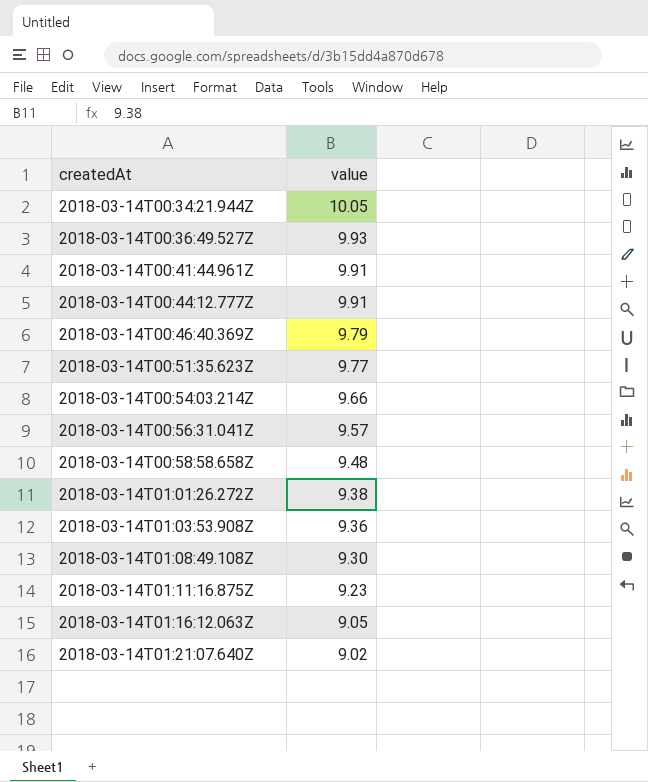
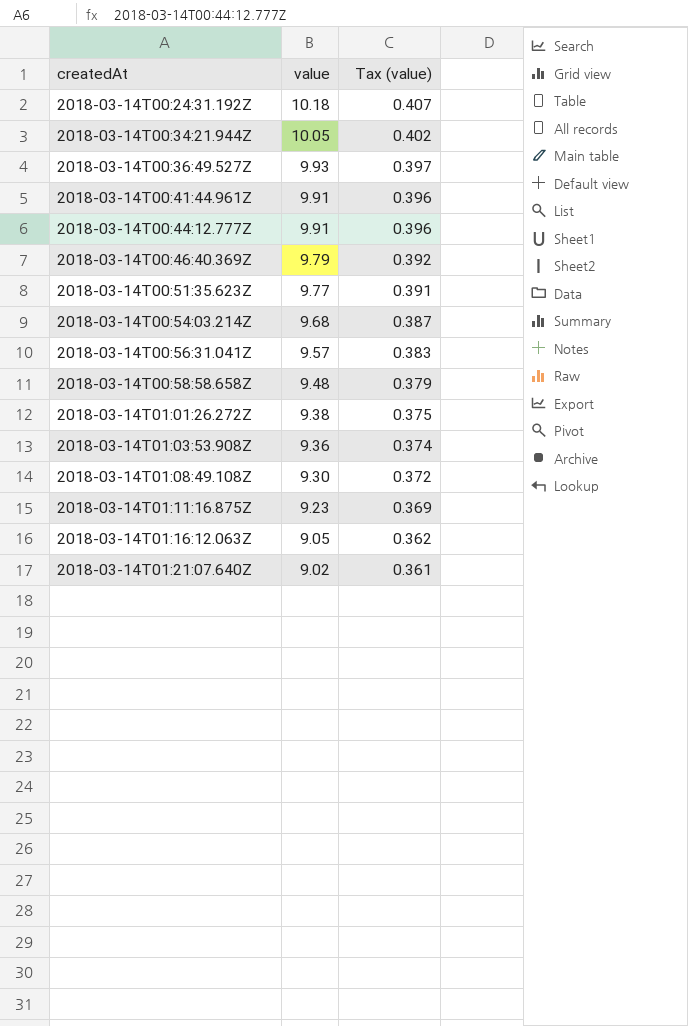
column Tax (value) | formula: none -> [value] * 0.04
row 2018-03-14T00:24:31.192Z: none -> 10.18 | 0.407
2018-03-14T00:54:03.214Z | value: 9.66 -> 9.68

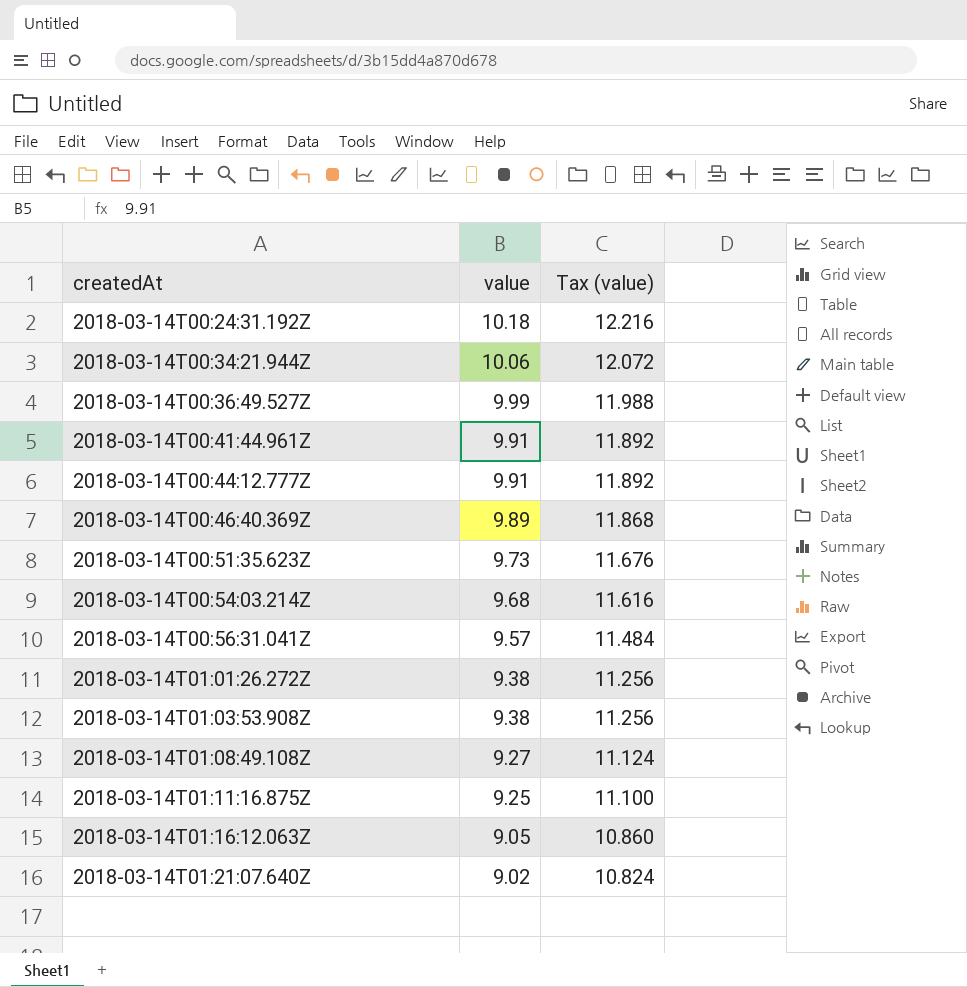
column Tax (value) | formula: [value] * 0.04 -> [value] * 1.2
row 2018-03-14T00:58:58.658Z: 9.48 | 0.379 -> none
2018-03-14T00:34:21.944Z | value: 10.05 -> 10.06
2018-03-14T00:36:49.527Z | value: 9.93 -> 9.99
2018-03-14T00:46:40.369Z | value: 9.79 -> 9.89
2018-03-14T00:51:35.623Z | value: 9.77 -> 9.73
2018-03-14T01:03:53.908Z | value: 9.36 -> 9.38
2018-03-14T01:08:49.108Z | value: 9.30 -> 9.27
2018-03-14T01:11:16.875Z | value: 9.23 -> 9.25

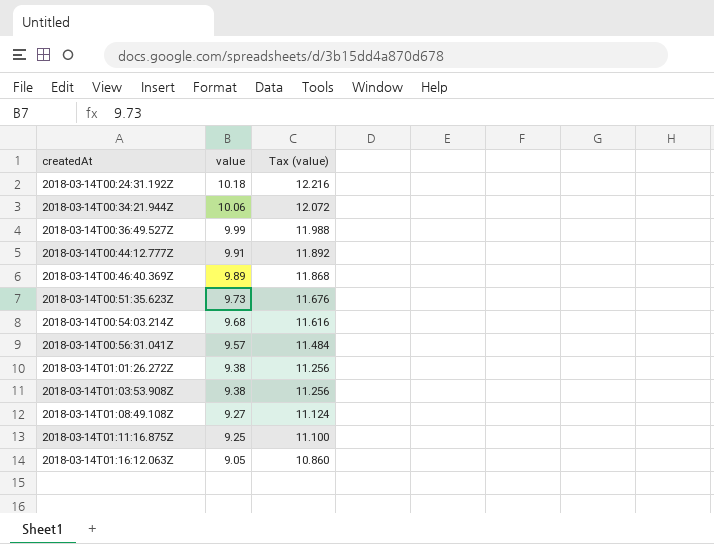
row 2018-03-14T00:41:44.961Z: 9.91 | 11.892 -> none
row 2018-03-14T01:21:07.640Z: 9.02 | 10.824 -> none

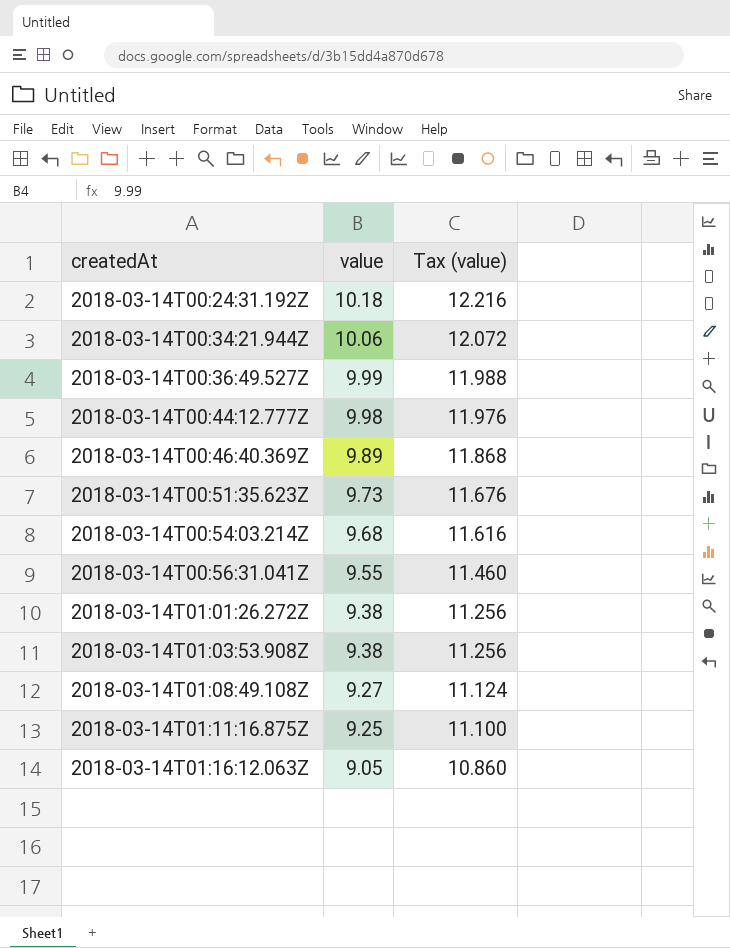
2018-03-14T00:44:12.777Z | value: 9.91 -> 9.98
2018-03-14T00:44:12.777Z | Tax (value): 11.892 -> 11.976
2018-03-14T00:56:31.041Z | value: 9.57 -> 9.55
2018-03-14T00:56:31.041Z | Tax (value): 11.484 -> 11.460

